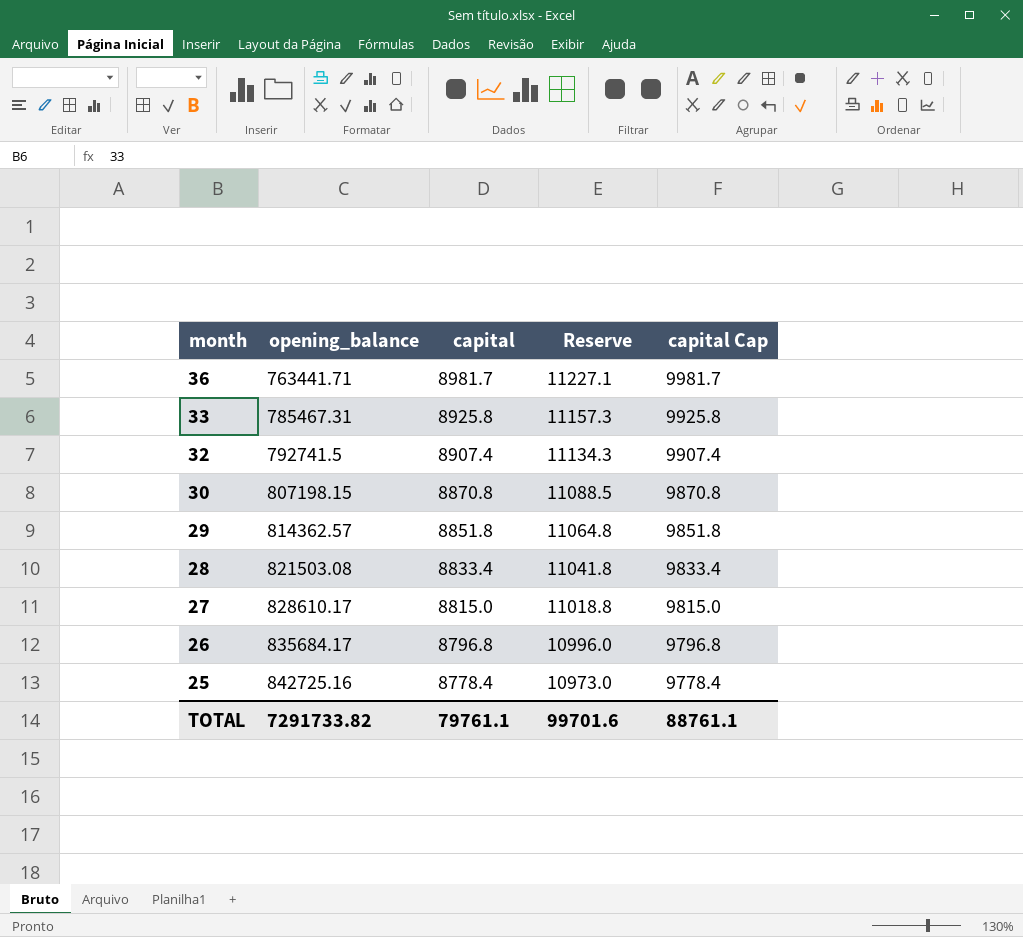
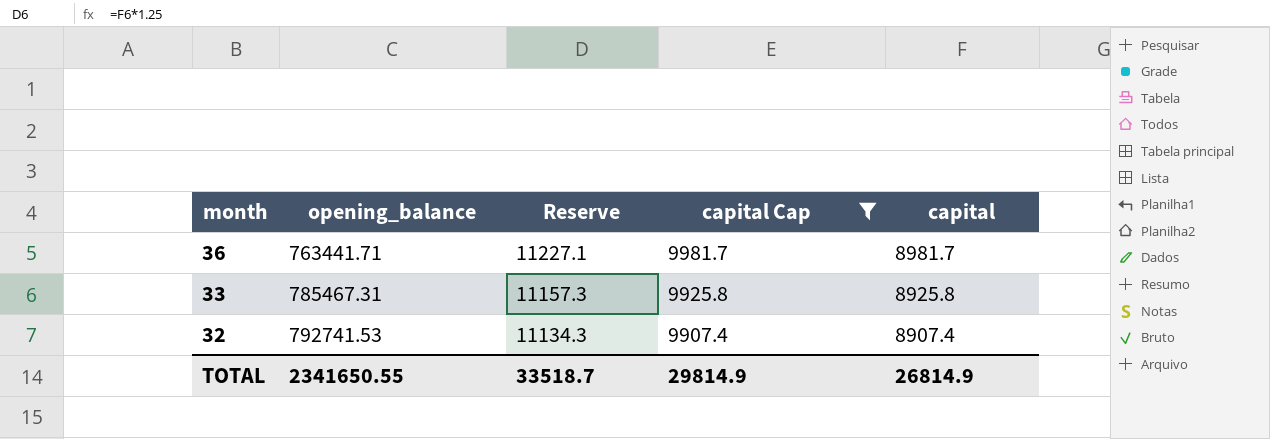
filter: none -> capital Cap >= 9907.4
column capital | position: 3 -> 5
32 | opening_balance: 792741.5 -> 792741.53
TOTAL | opening_balance: 7291733.82 -> 2341650.55
TOTAL | Reserve: 99701.6 -> 33518.7
TOTAL | capital Cap: 88761.1 -> 29814.9
TOTAL | capital: 79761.1 -> 26814.9

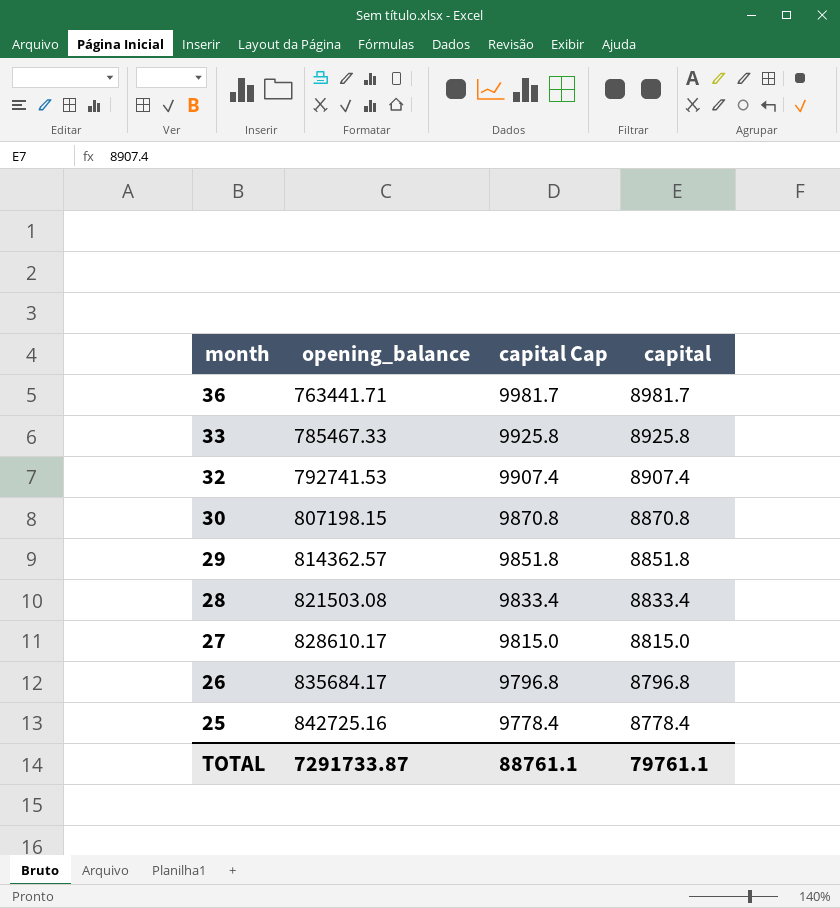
filter: capital Cap >= 9907.4 -> none
column Reserve | formula: [capital] * 1.25 -> none
33 | opening_balance: 785467.31 -> 785467.33
TOTAL | opening_balance: 2341650.55 -> 7291733.87
TOTAL | capital Cap: 29814.9 -> 88761.1
TOTAL | capital: 26814.9 -> 79761.1

